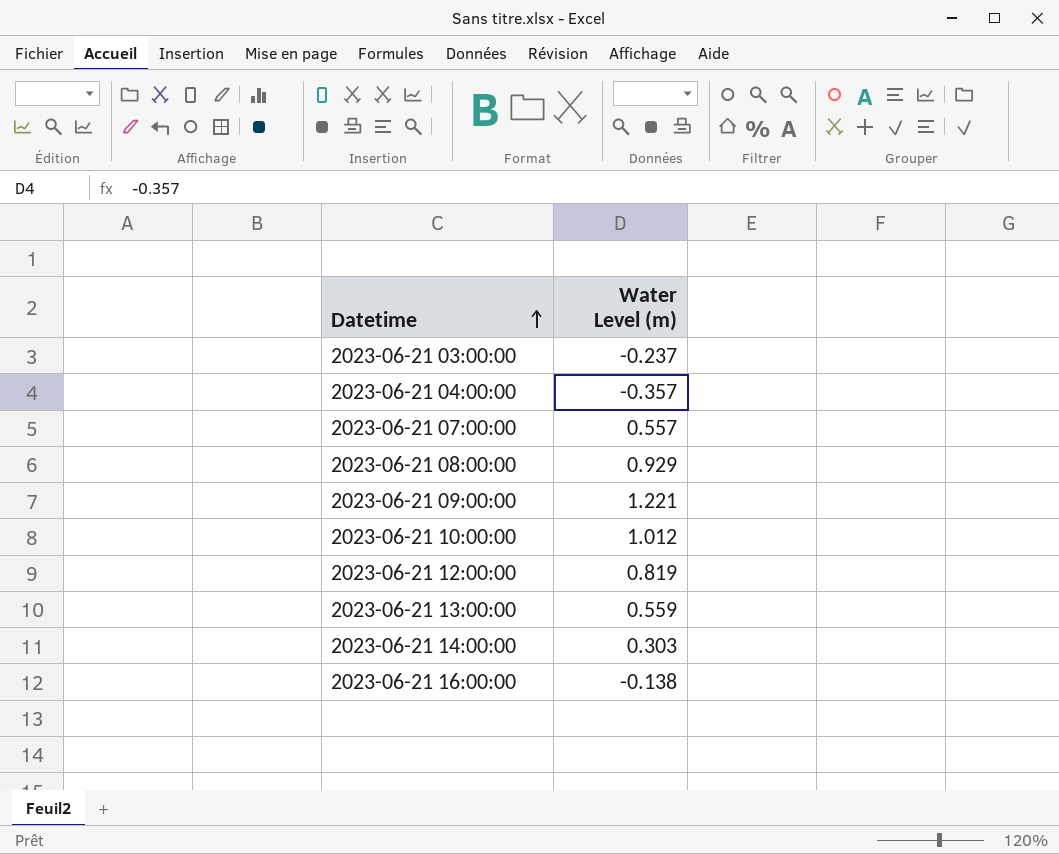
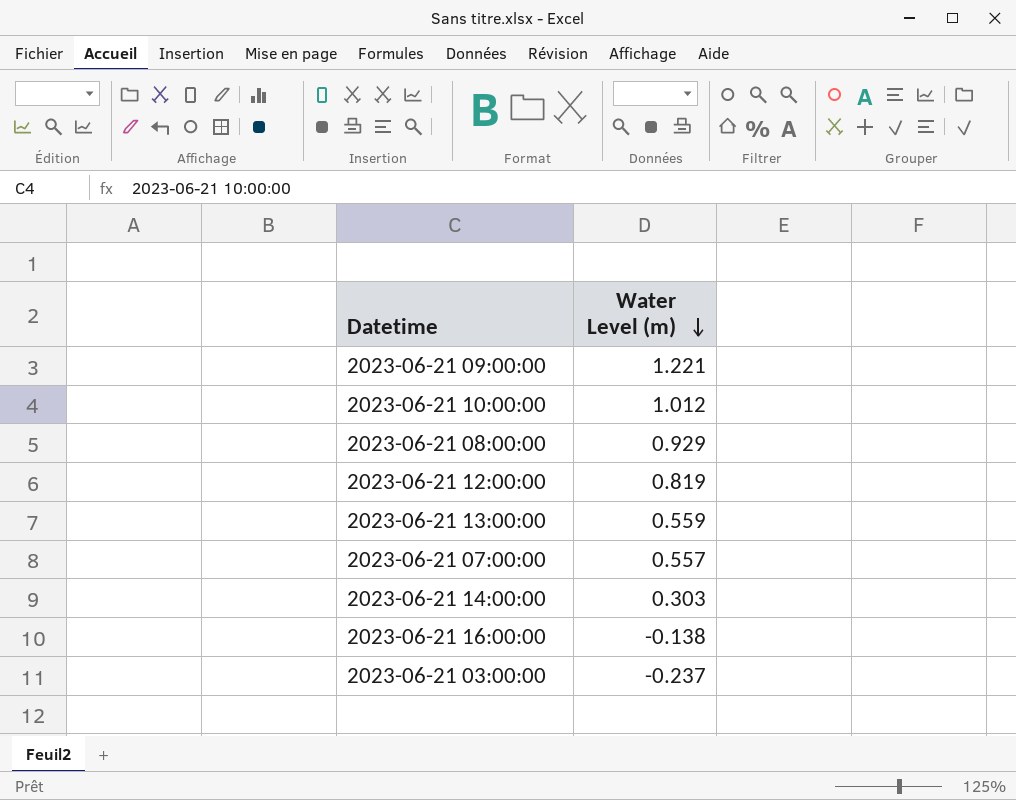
row order: Datetime ascending -> Water Level (m) descending
row 2023-06-21 04:00:00: -0.357 -> none

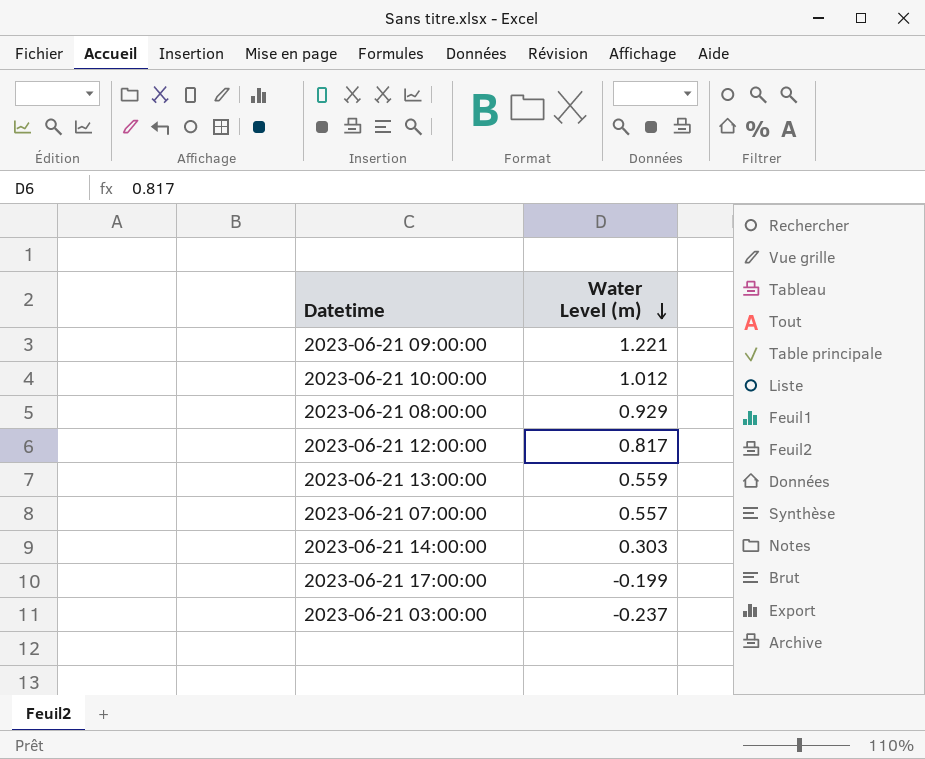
row 2023-06-21 16:00:00: -0.138 -> none
2023-06-21 12:00:00 | Water Level (m): 0.819 -> 0.817
row 2023-06-21 17:00:00: none -> -0.199

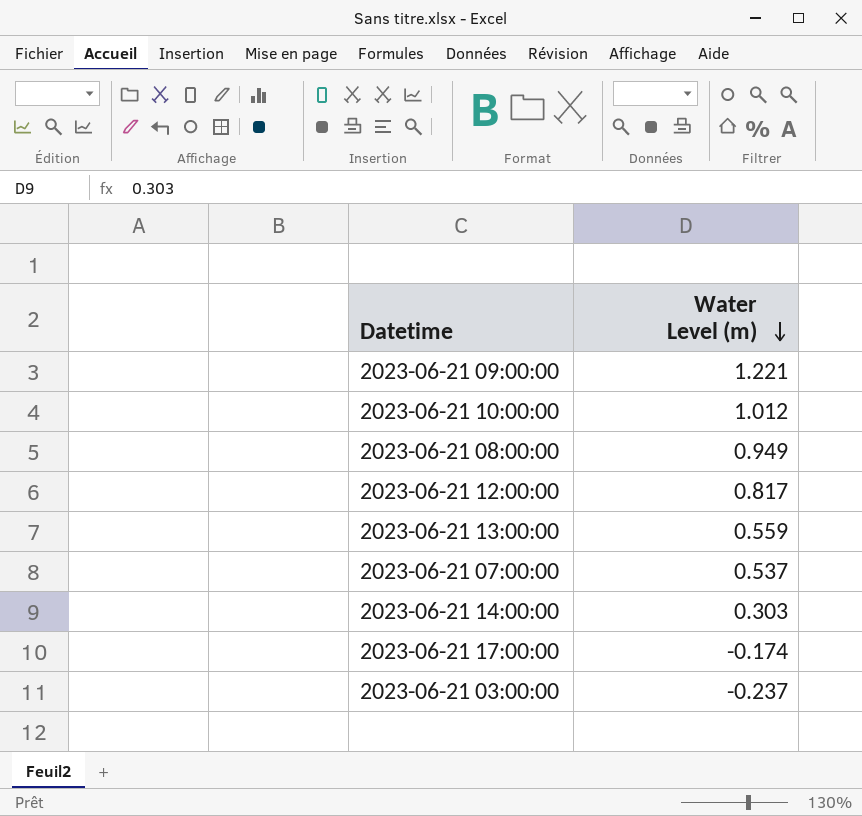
2023-06-21 08:00:00 | Water Level (m): 0.929 -> 0.949
2023-06-21 07:00:00 | Water Level (m): 0.557 -> 0.537
2023-06-21 17:00:00 | Water Level (m): -0.199 -> -0.174

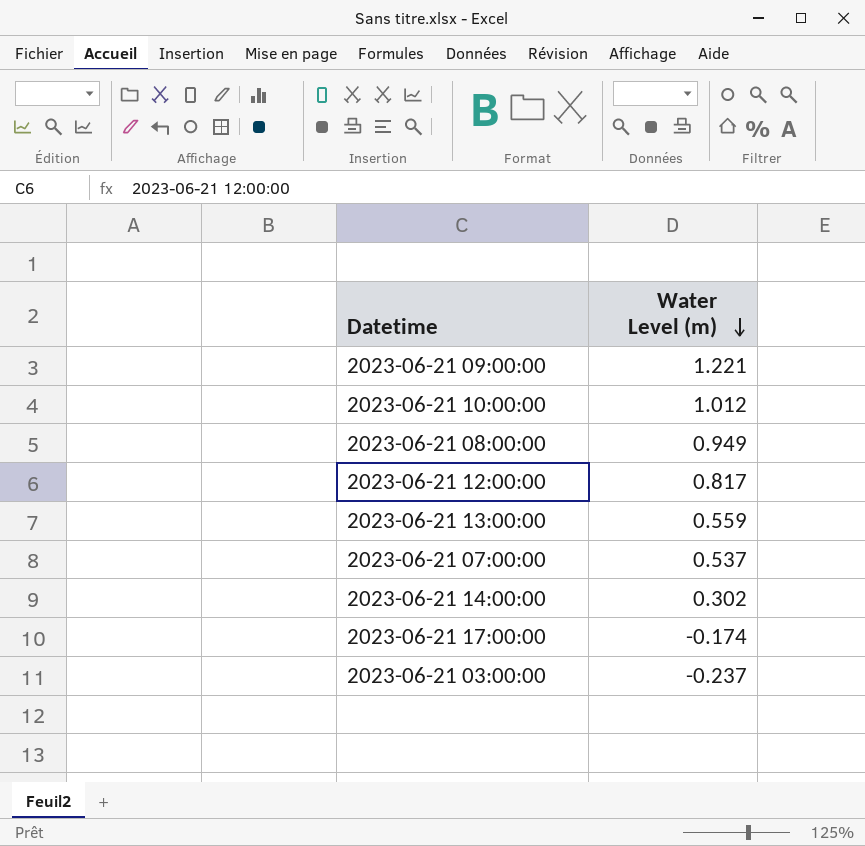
2023-06-21 14:00:00 | Water Level (m): 0.303 -> 0.302

